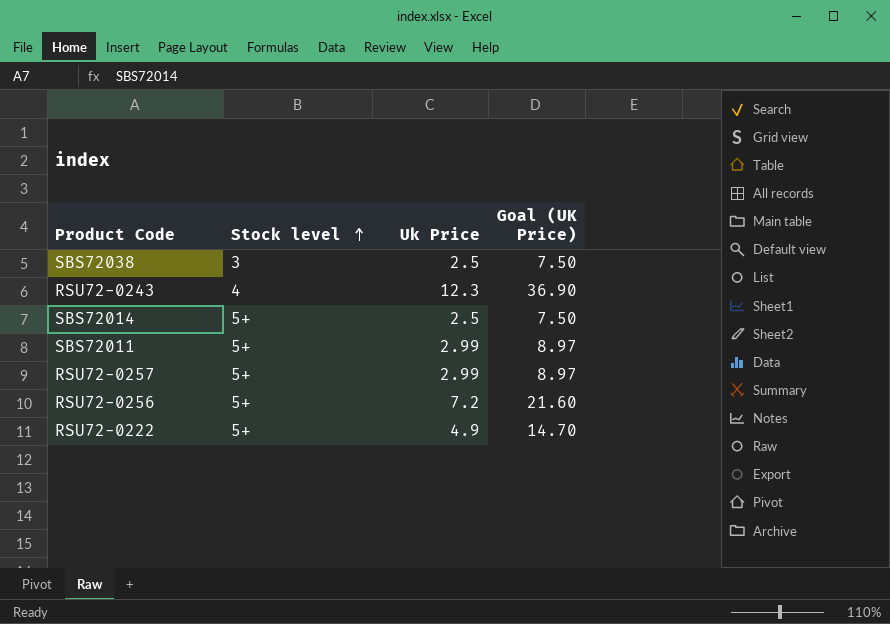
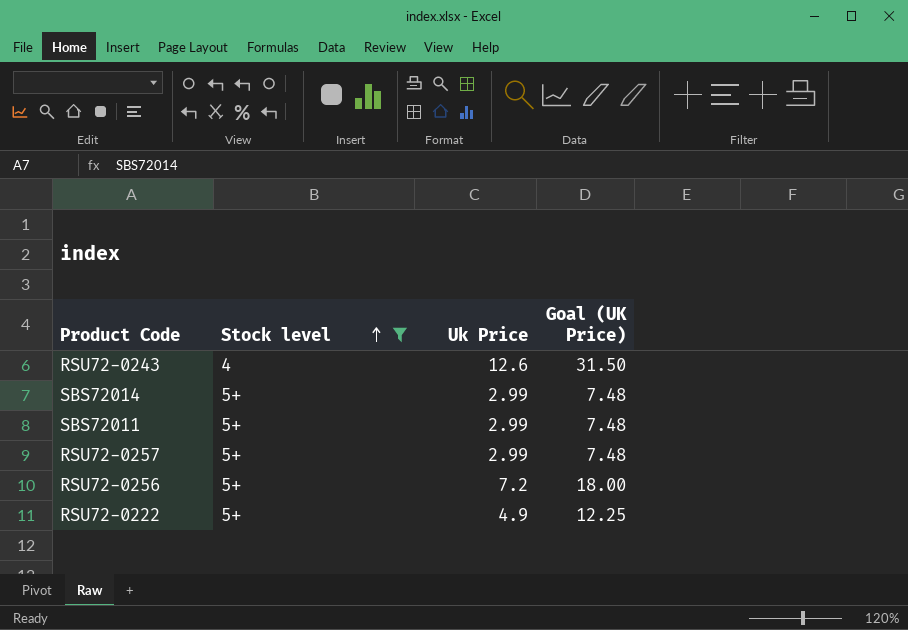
filter: none -> Stock level != 3
column Goal (UK Price) | formula: [Uk Price] * 3 -> [Uk Price] * 2.5
RSU72-0243 | Uk Price: 12.3 -> 12.6
SBS72014 | Uk Price: 2.5 -> 2.99

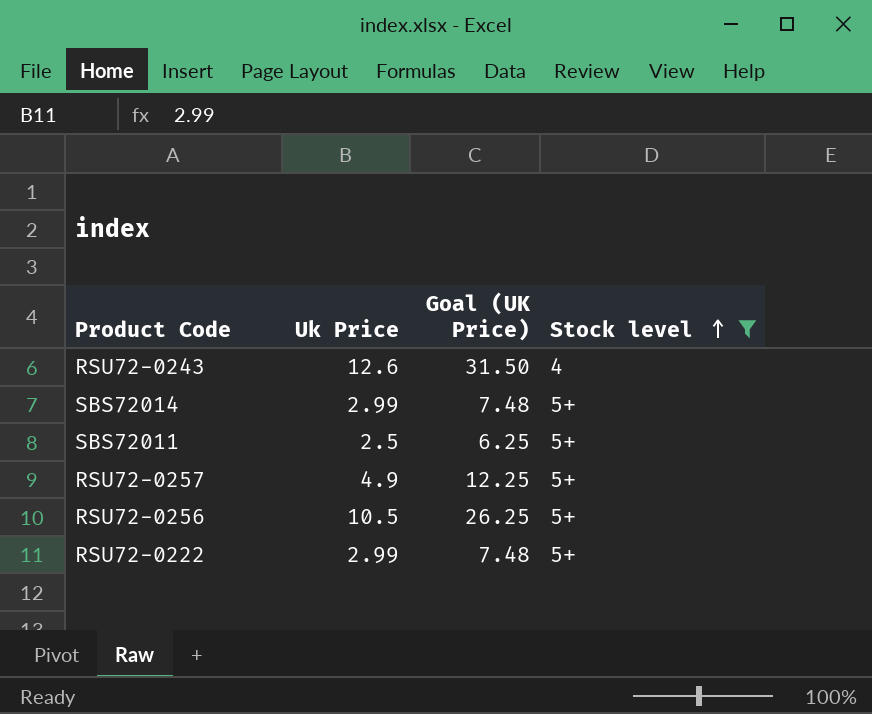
column Stock level | position: 2 -> 4
SBS72011 | Uk Price: 2.99 -> 2.5
SBS72011 | Goal (UK Price): 7.48 -> 6.25
RSU72-0257 | Uk Price: 2.99 -> 4.9
RSU72-0257 | Goal (UK Price): 7.48 -> 12.25
RSU72-0256 | Uk Price: 7.2 -> 10.5
RSU72-0256 | Goal (UK Price): 18.00 -> 26.25
RSU72-0222 | Uk Price: 4.9 -> 2.99
RSU72-0222 | Goal (UK Price): 12.25 -> 7.48

